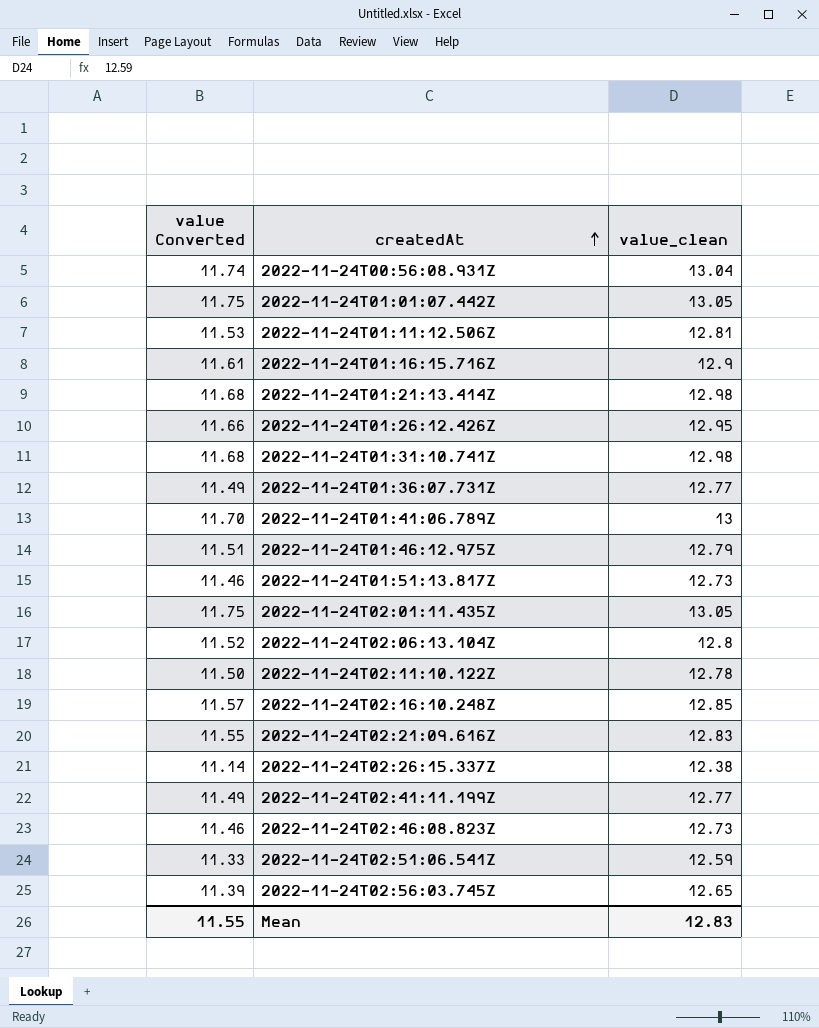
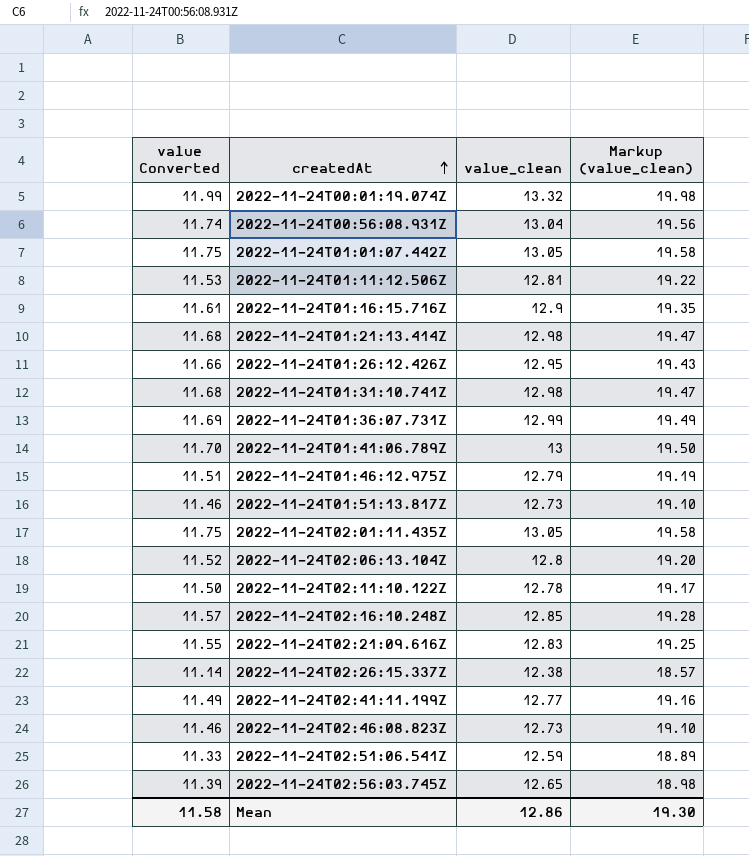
column Markup (value_clean) | formula: none -> [value_clean] * 1.5
row 2022-11-24T00:01:19.074Z: none -> 11.99 | 13.32 | 19.98
2022-11-24T01:36:07.731Z | value Converted: 11.49 -> 11.69
2022-11-24T01:36:07.731Z | value_clean: 12.77 -> 12.99
Mean | value Converted: 11.55 -> 11.58
Mean | value_clean: 12.83 -> 12.86

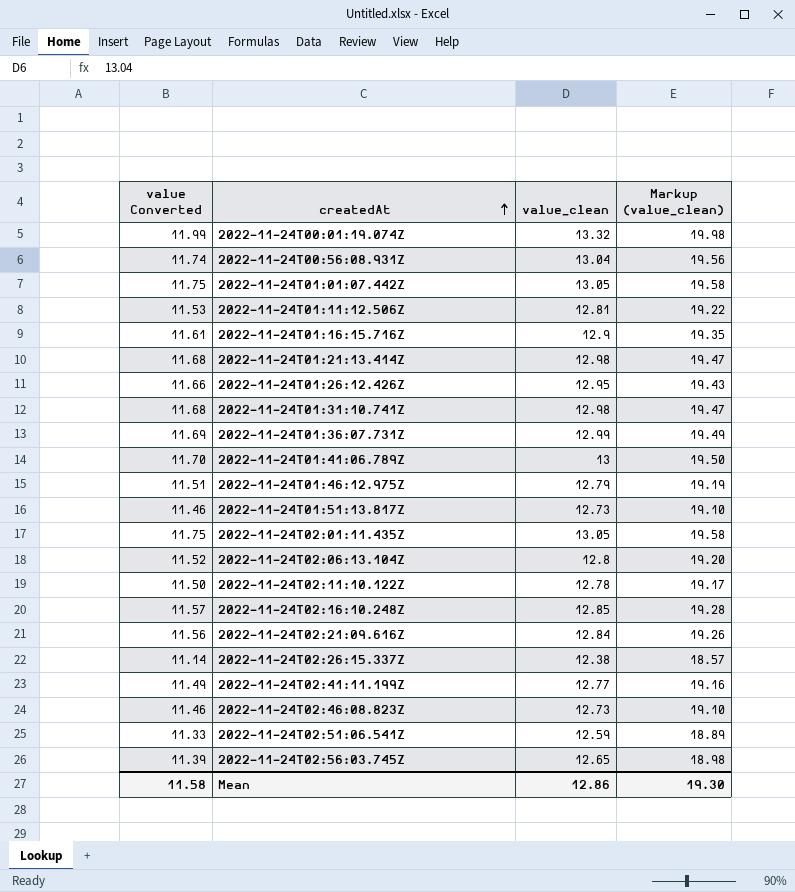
2022-11-24T02:21:09.616Z | value Converted: 11.55 -> 11.56
2022-11-24T02:21:09.616Z | value_clean: 12.83 -> 12.84
2022-11-24T02:21:09.616Z | Markup (value_clean): 19.25 -> 19.26

